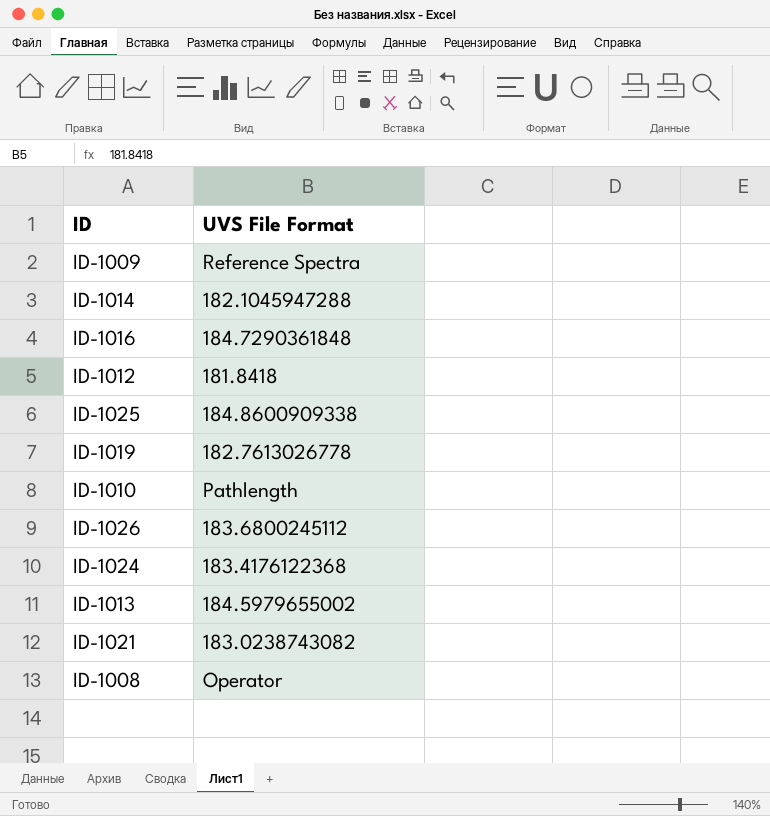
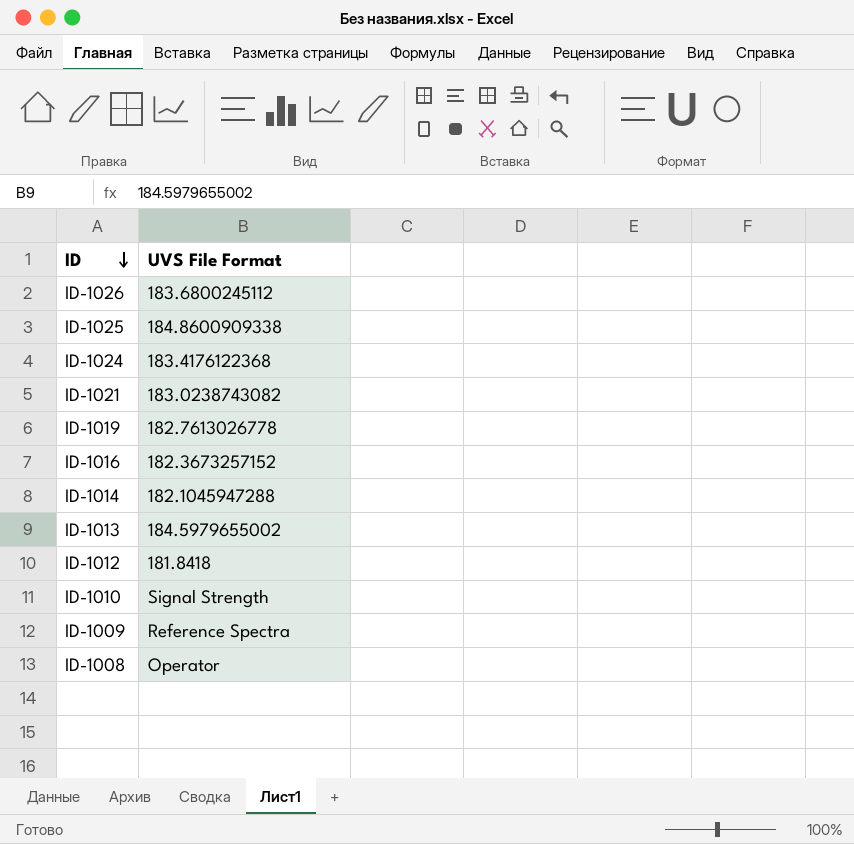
row order: none -> ID descending
ID-1016 | UVS File Format: 184.7290361848 -> 182.3673257152
ID-1010 | UVS File Format: Pathlength -> Signal Strength

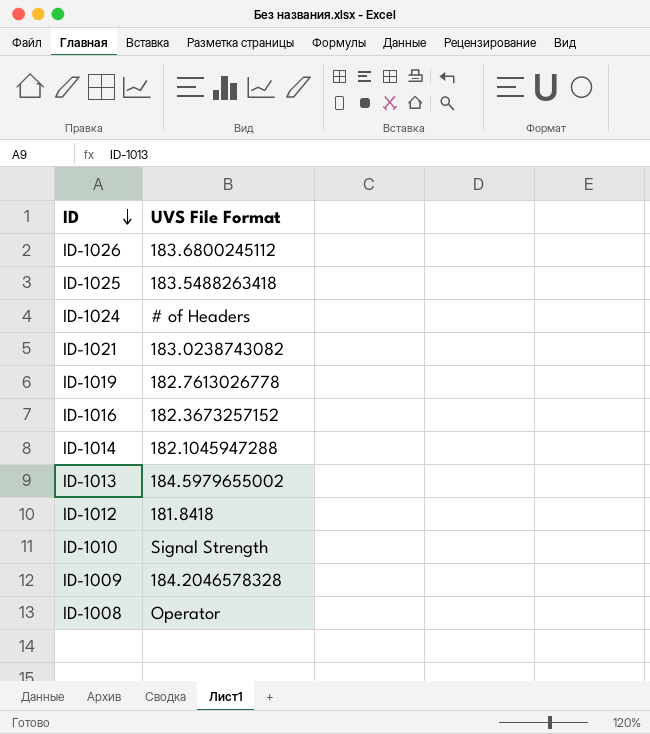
ID-1025 | UVS File Format: 184.8600909338 -> 183.5488263418
ID-1024 | UVS File Format: 183.4176122368 -> # of Headers
ID-1009 | UVS File Format: Reference Spectra -> 184.2046578328

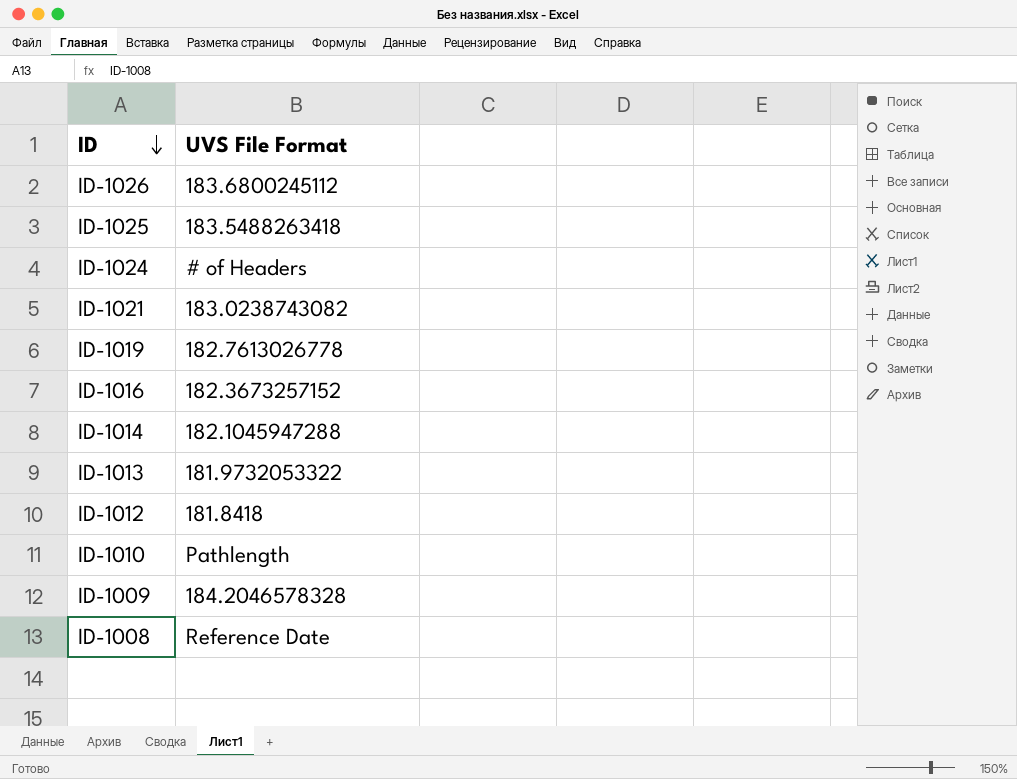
ID-1013 | UVS File Format: 184.5979655002 -> 181.9732053322
ID-1010 | UVS File Format: Signal Strength -> Pathlength
ID-1008 | UVS File Format: Operator -> Reference Date

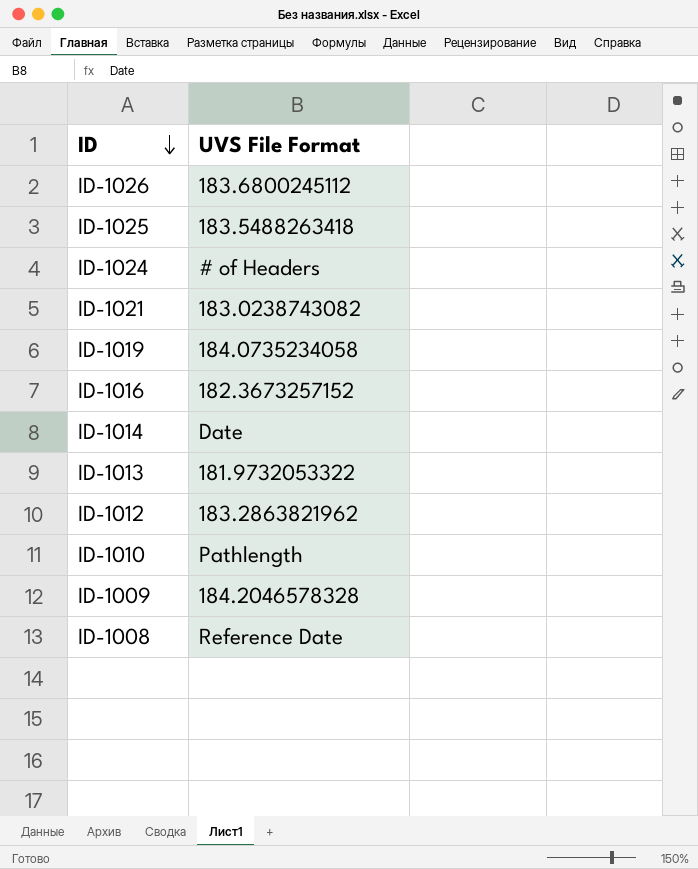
ID-1019 | UVS File Format: 182.7613026778 -> 184.0735234058
ID-1014 | UVS File Format: 182.1045947288 -> Date
ID-1012 | UVS File Format: 181.8418 -> 183.2863821962

